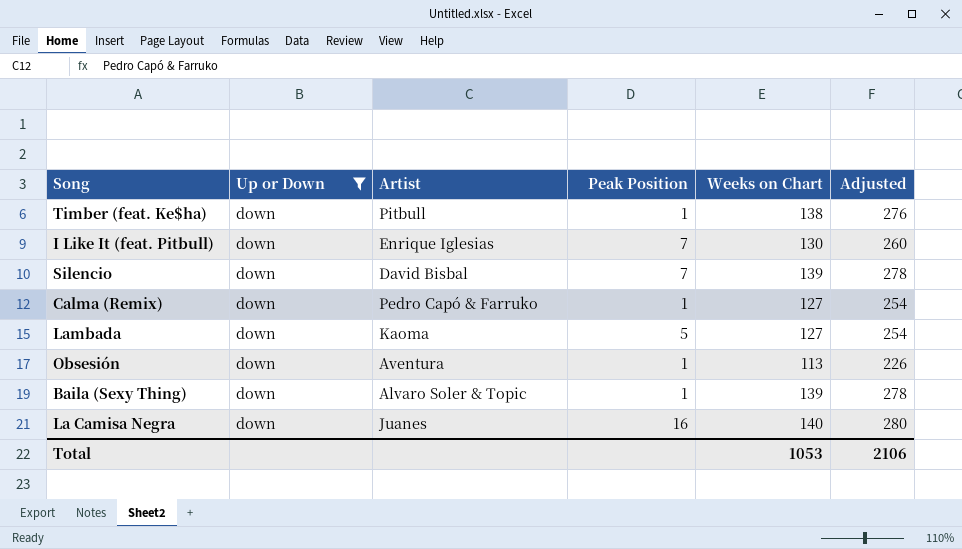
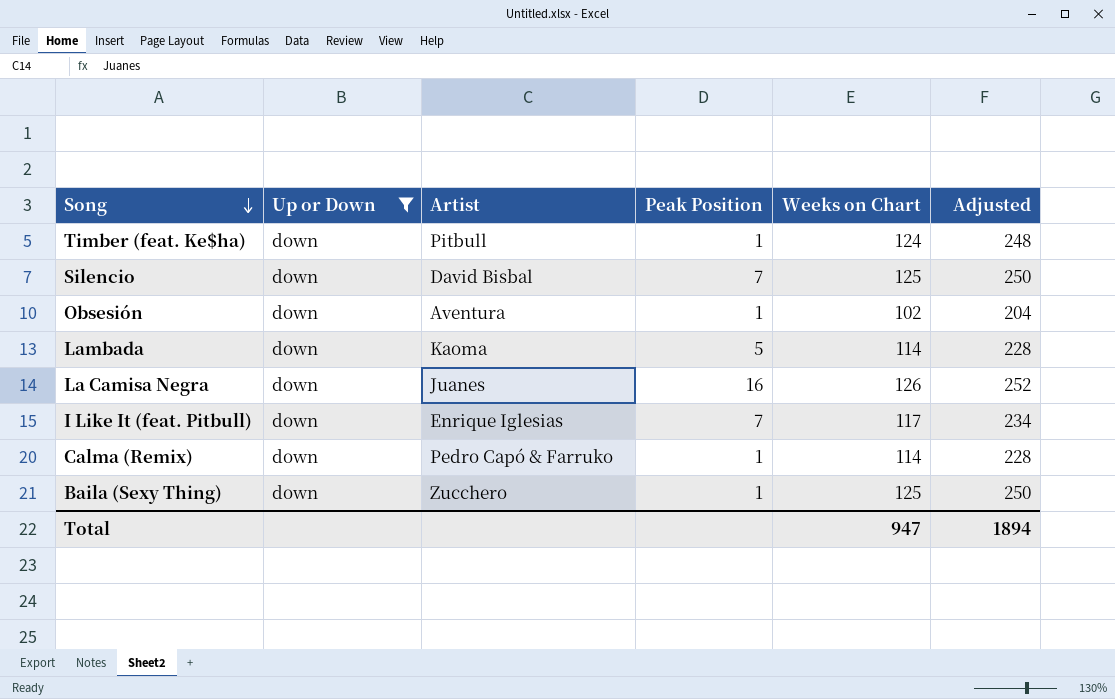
row order: none -> Song descending
Timber (feat. Ke$ha) | Weeks on Chart: 138 -> 124
Timber (feat. Ke$ha) | Adjusted: 276 -> 248
Silencio | Weeks on Chart: 139 -> 125
Silencio | Adjusted: 278 -> 250
Obsesión | Weeks on Chart: 113 -> 102
Obsesión | Adjusted: 226 -> 204
Lambada | Weeks on Chart: 127 -> 114
Lambada | Adjusted: 254 -> 228
La Camisa Negra | Weeks on Chart: 140 -> 126
La Camisa Negra | Adjusted: 280 -> 252
I Like It (feat. Pitbull) | Weeks on Chart: 130 -> 117
I Like It (feat. Pitbull) | Adjusted: 260 -> 234
Calma (Remix) | Weeks on Chart: 127 -> 114
Calma (Remix) | Adjusted: 254 -> 228
Baila (Sexy Thing) | Artist: Alvaro Soler & Topic -> Zucchero
Baila (Sexy Thing) | Weeks on Chart: 139 -> 125
Baila (Sexy Thing) | Adjusted: 278 -> 250
Total | Weeks on Chart: 1053 -> 947
Total | Adjusted: 2106 -> 1894

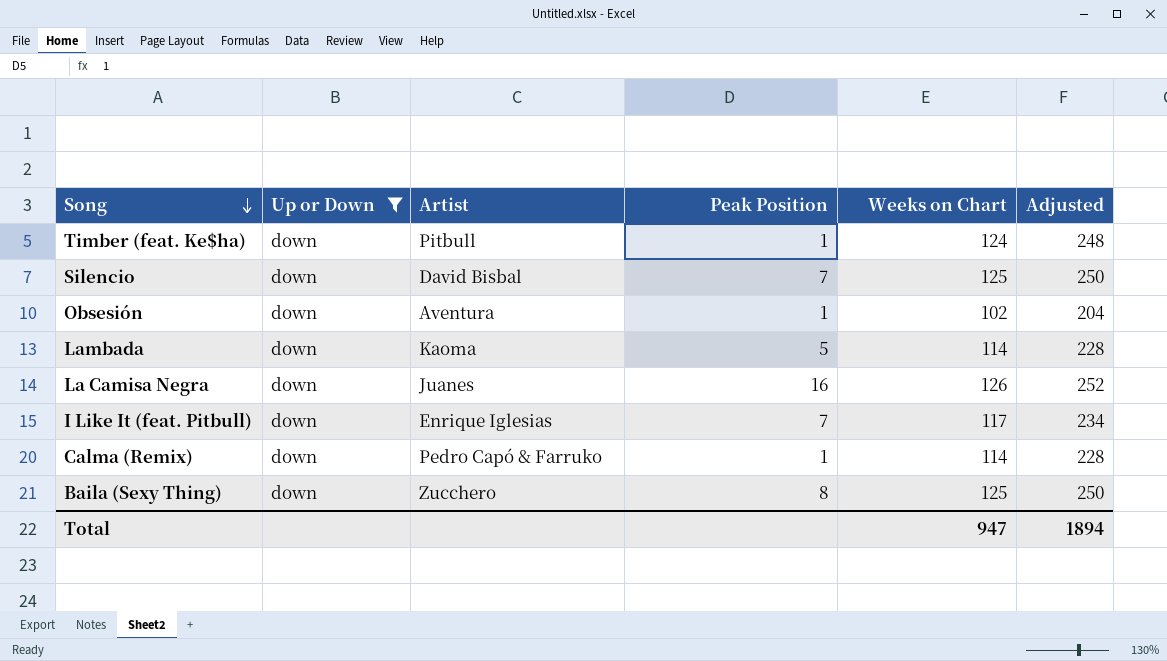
Baila (Sexy Thing) | Peak Position: 1 -> 8

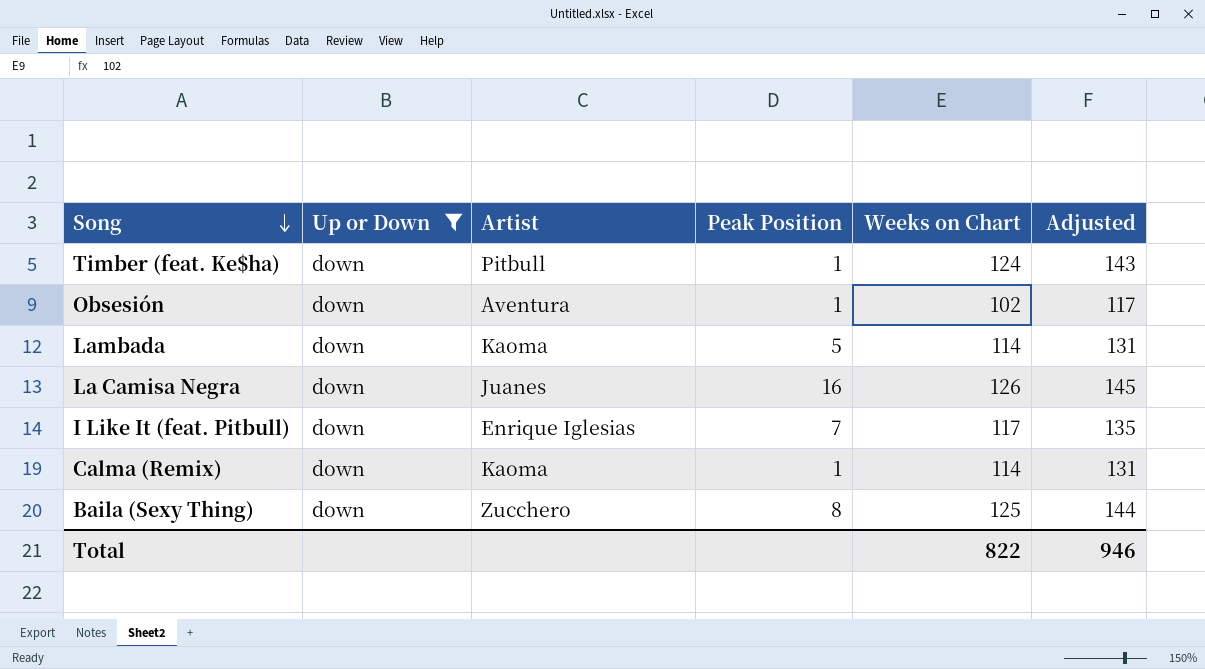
column Adjusted | formula: [Weeks on Chart] * 2 -> [Weeks on Chart] * 1.15
row Silencio: down | David Bisbal | 7 | 125 | 250 -> none
Calma (Remix) | Artist: Pedro Capó & Farruko -> Kaoma
Total | Weeks on Chart: 947 -> 822
Total | Adjusted: 1894 -> 946

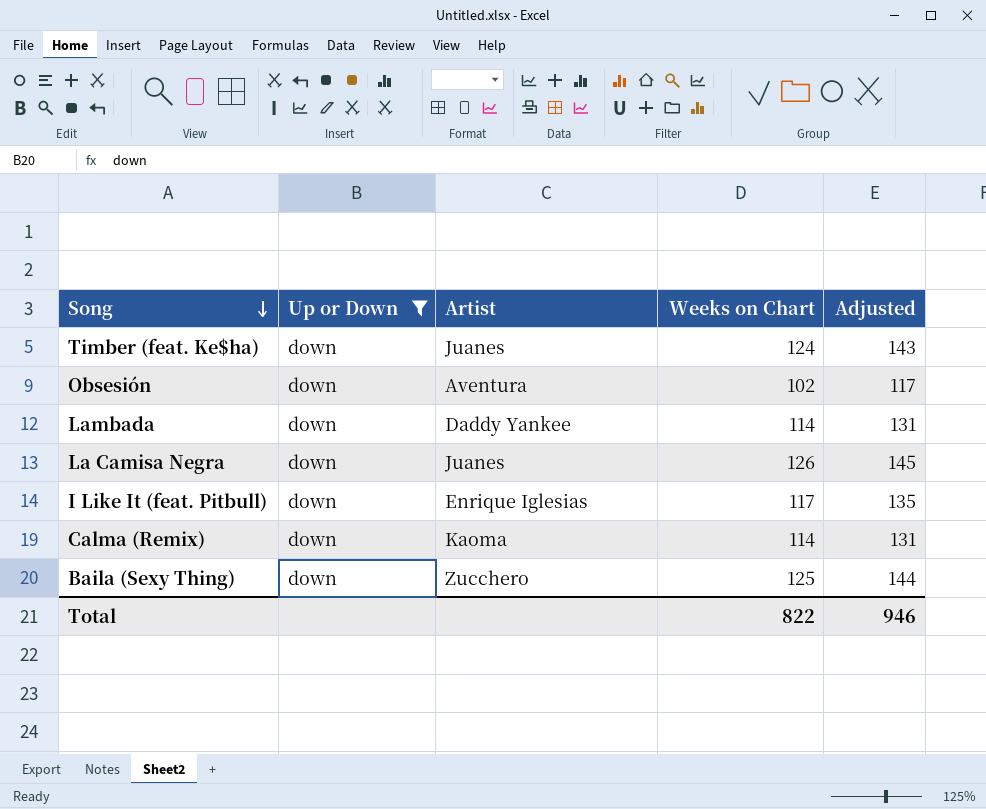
column Peak Position | position: 4 -> none
Timber (feat. Ke$ha) | Artist: Pitbull -> Juanes
Lambada | Artist: Kaoma -> Daddy Yankee

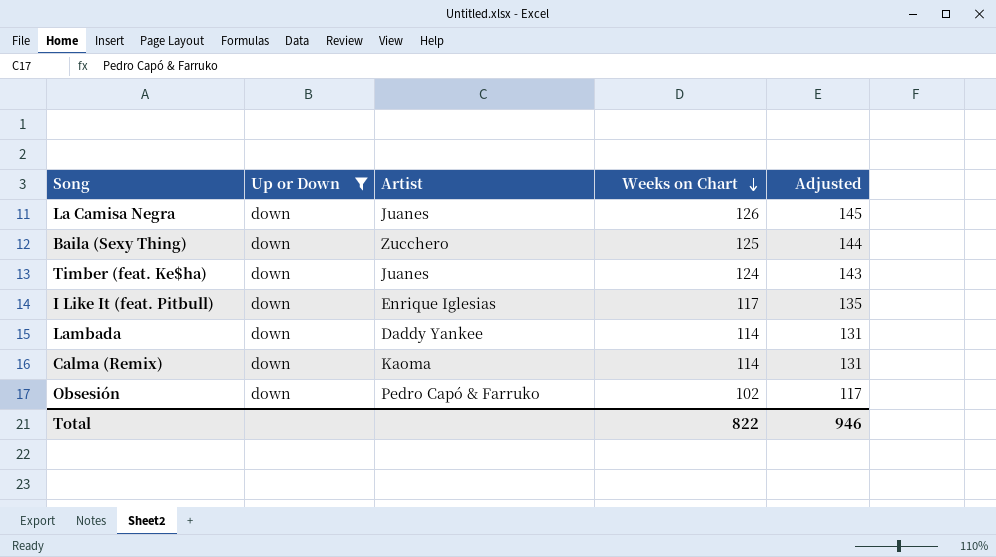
row order: Song descending -> Weeks on Chart descending
Obsesión | Artist: Aventura -> Pedro Capó & Farruko

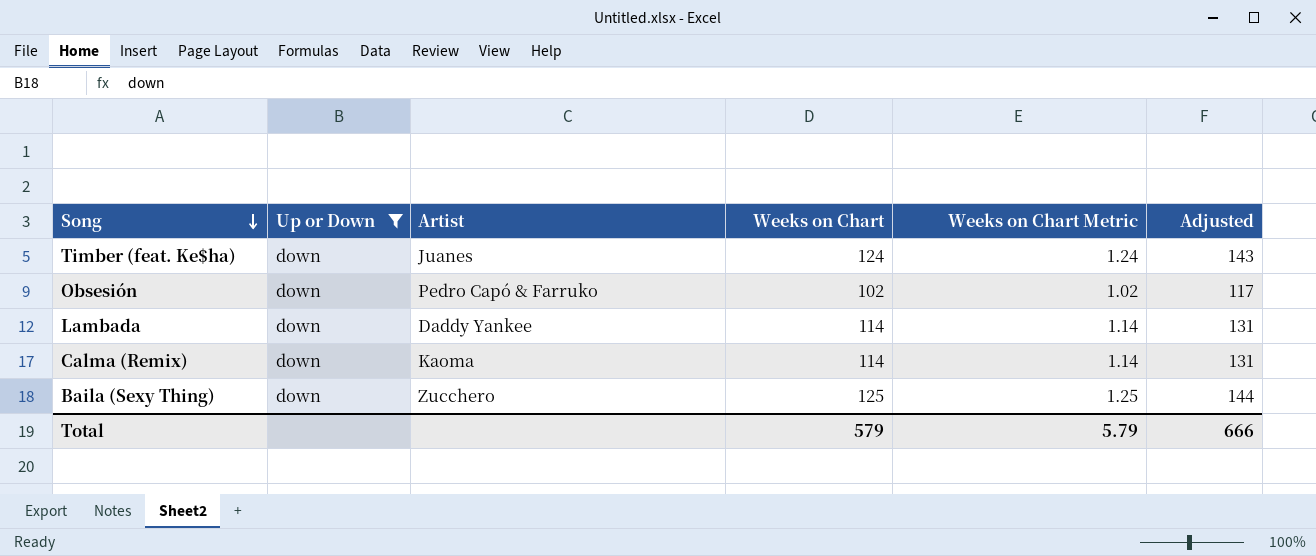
row order: Weeks on Chart descending -> Song descending
column Weeks on Chart Metric | formula: none -> [Weeks on Chart] * 0.01
row La Camisa Negra: down | Juanes | 126 | 145 -> none
row I Like It (feat. Pitbull): down | Enrique Iglesias | 117 | 135 -> none
Total | Weeks on Chart: 822 -> 579
Total | Adjusted: 946 -> 666

